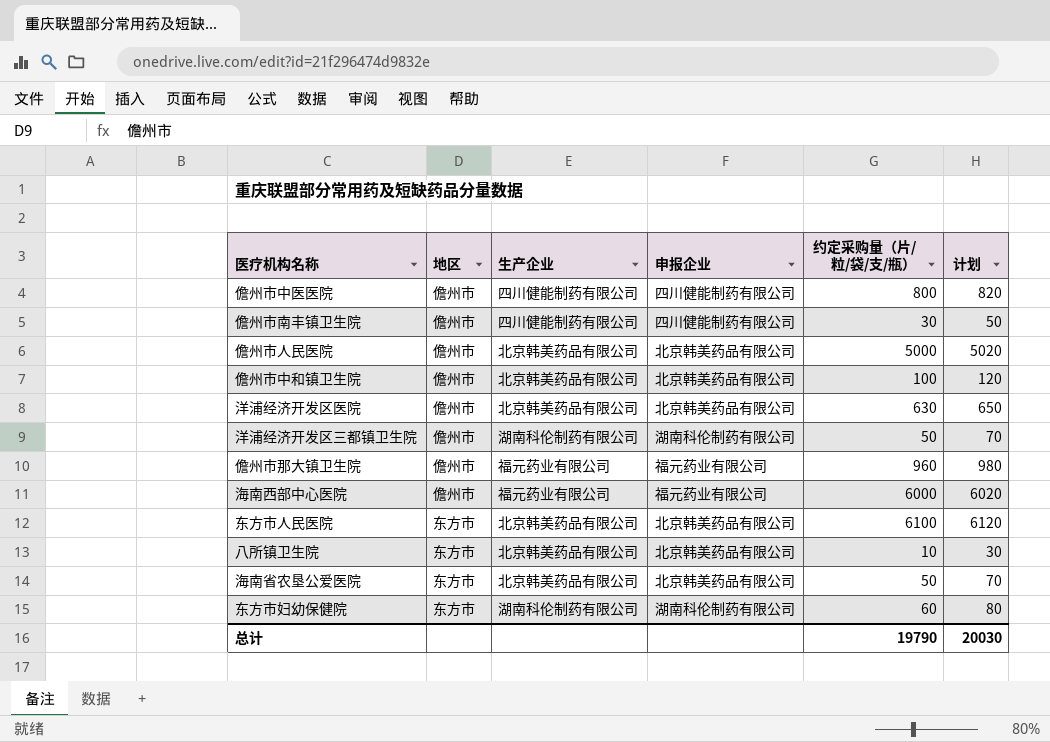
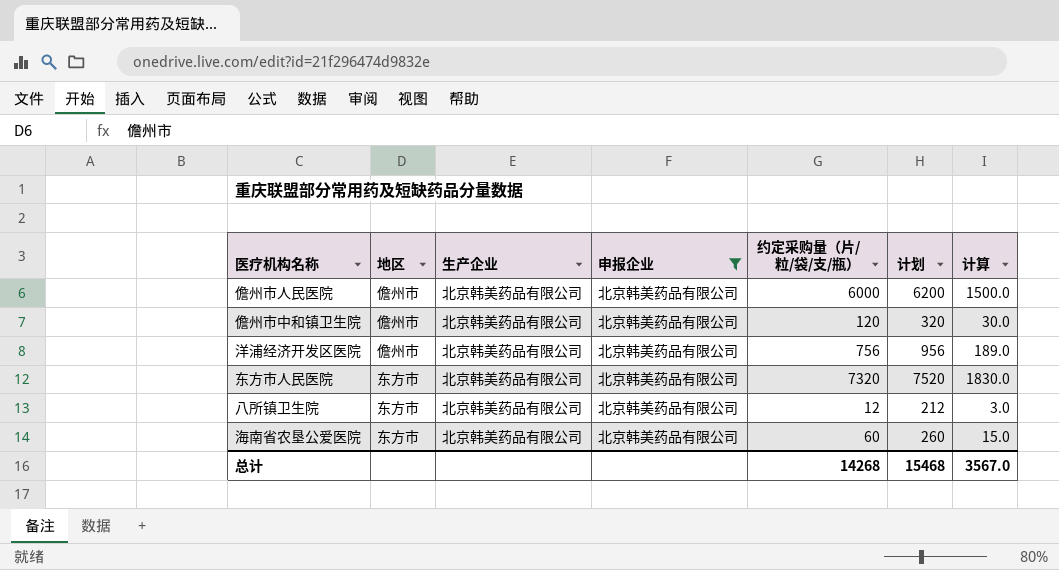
filter: none -> 申报企业 = 北京韩美药品有限公司
column 计划 | formula: [约定采购量（片/粒/袋/支/瓶）] + 20 -> [约定采购量（片/粒/袋/支/瓶）] + 200
column 计算 | formula: none -> [约定采购量（片/粒/袋/支/瓶）] * 0.25
儋州市人民医院 | 约定采购量（片/粒/袋/支/瓶）: 5000 -> 6000
儋州市中和镇卫生院 | 约定采购量（片/粒/袋/支/瓶）: 100 -> 120
洋浦经济开发区医院 | 约定采购量（片/粒/袋/支/瓶）: 630 -> 756
东方市人民医院 | 约定采购量（片/粒/袋/支/瓶）: 6100 -> 7320
八所镇卫生院 | 约定采购量（片/粒/袋/支/瓶）: 10 -> 12
海南省农垦公爱医院 | 约定采购量（片/粒/袋/支/瓶）: 50 -> 60
总计 | 约定采购量（片/粒/袋/支/瓶）: 19790 -> 14268
总计 | 计划: 20030 -> 15468

